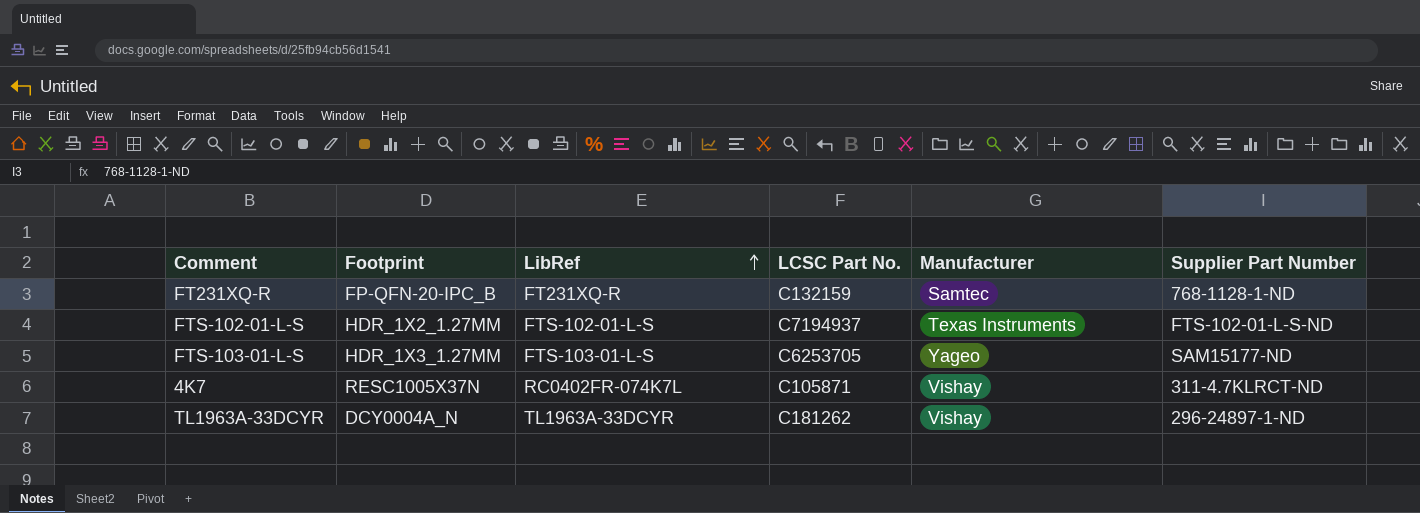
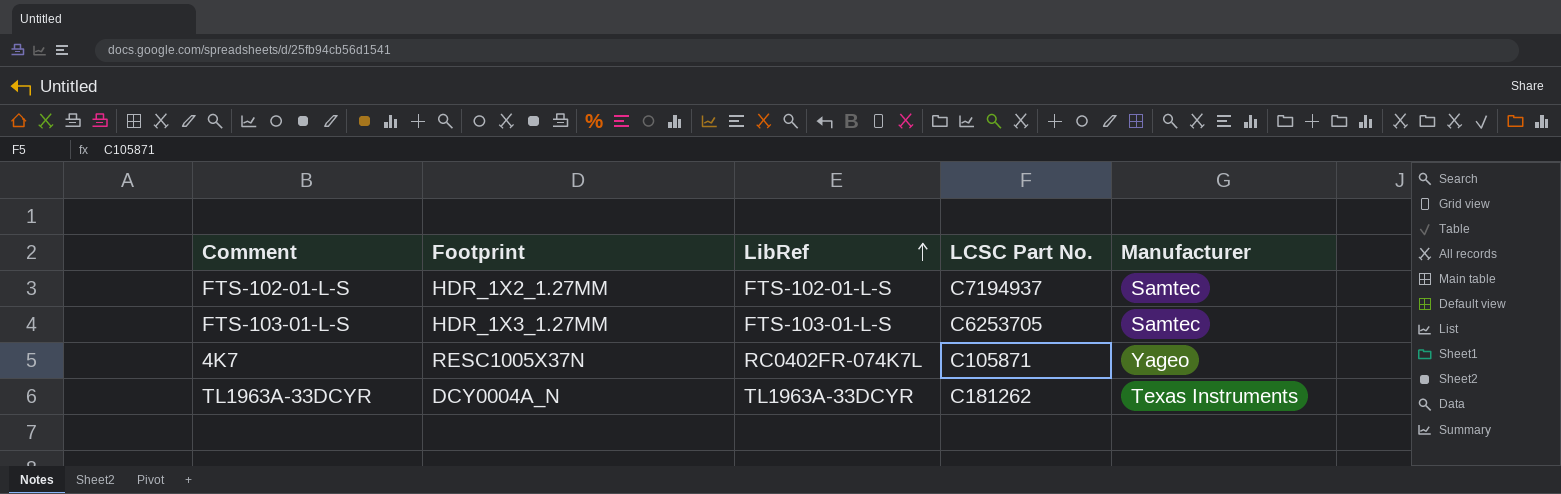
column Supplier Part Number | position: 6 -> none
row FT231XQ-R: FP-QFN-20-IPC_B | FT231XQ-R | C132159 | Samtec | 768-1128-1-ND -> none
FTS-102-01-L-S | Manufacturer: Texas Instruments -> Samtec
FTS-103-01-L-S | Manufacturer: Yageo -> Samtec
4K7 | Manufacturer: Vishay -> Yageo
TL1963A-33DCYR | Manufacturer: Vishay -> Texas Instruments

